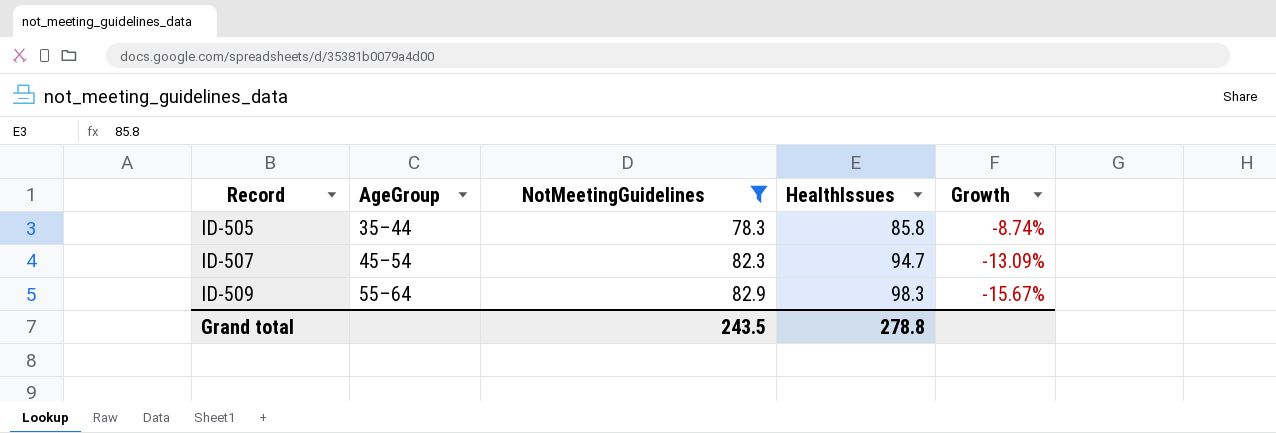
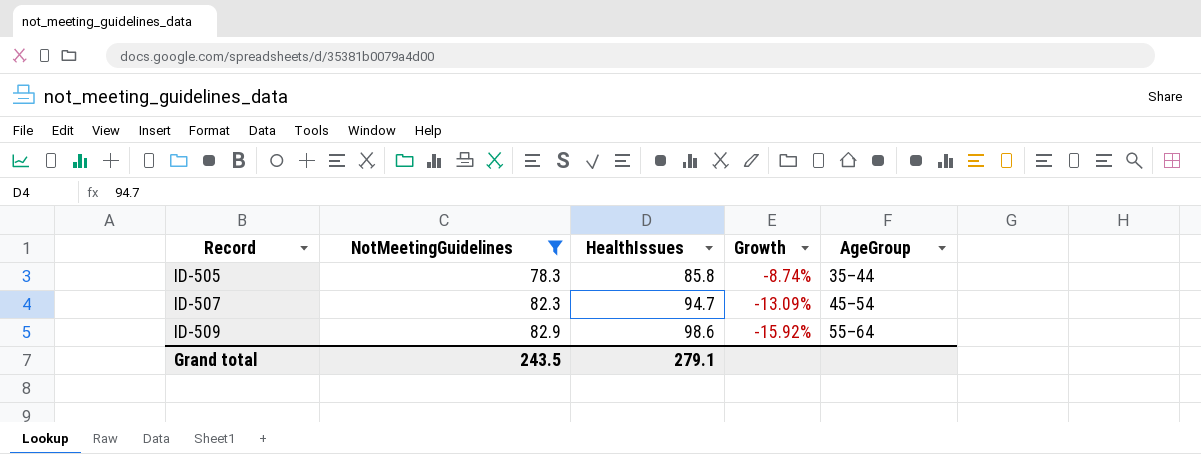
column AgeGroup | position: 2 -> 5
ID-509 | HealthIssues: 98.3 -> 98.6
ID-509 | Growth: -15.67% -> -15.92%
Grand total | HealthIssues: 278.8 -> 279.1

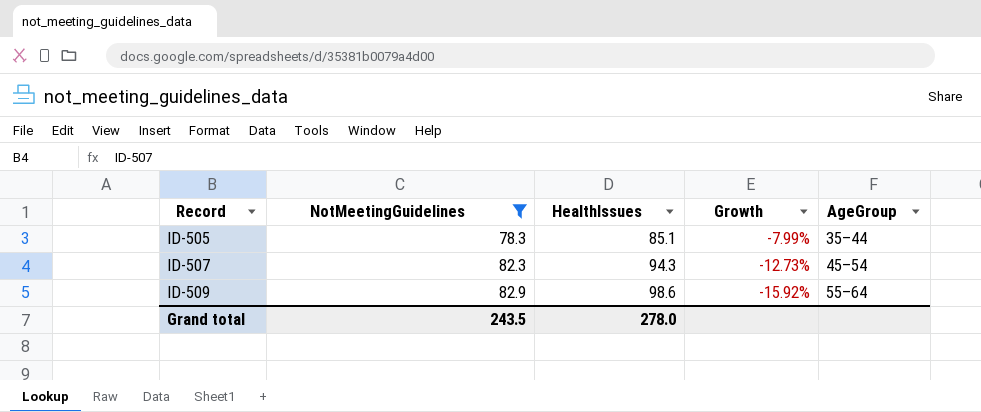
ID-505 | HealthIssues: 85.8 -> 85.1
ID-505 | Growth: -8.74% -> -7.99%
ID-507 | HealthIssues: 94.7 -> 94.3
ID-507 | Growth: -13.09% -> -12.73%
Grand total | HealthIssues: 279.1 -> 278.0

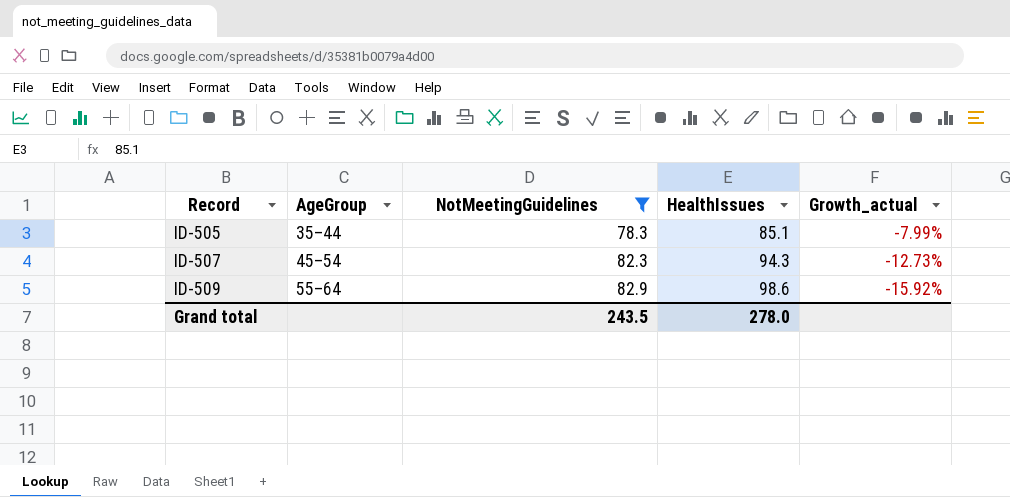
column AgeGroup | position: 5 -> 2
column name: Growth -> Growth_actual

